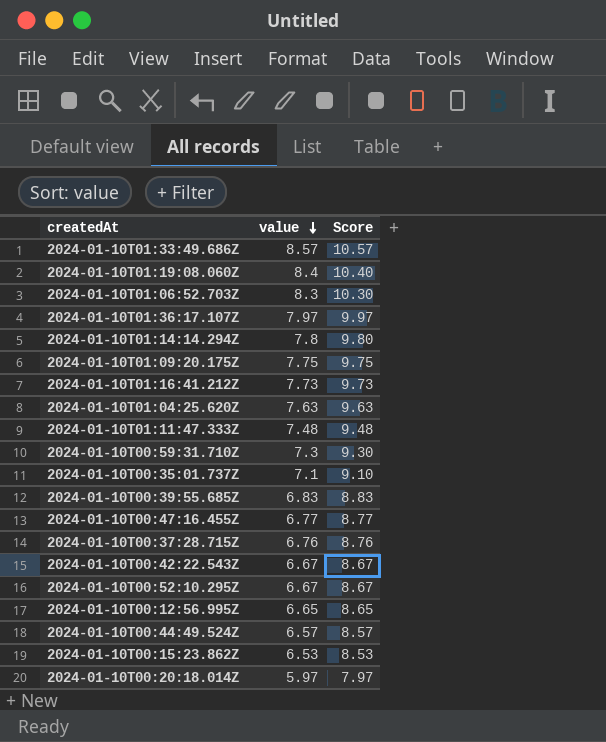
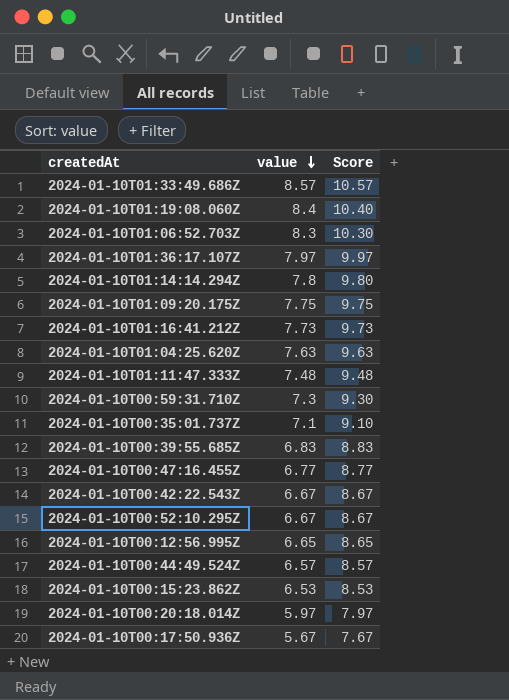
row 2024-01-10T00:37:28.715Z: 6.76 | 8.76 -> none
row 2024-01-10T00:17:50.936Z: none -> 5.67 | 7.67

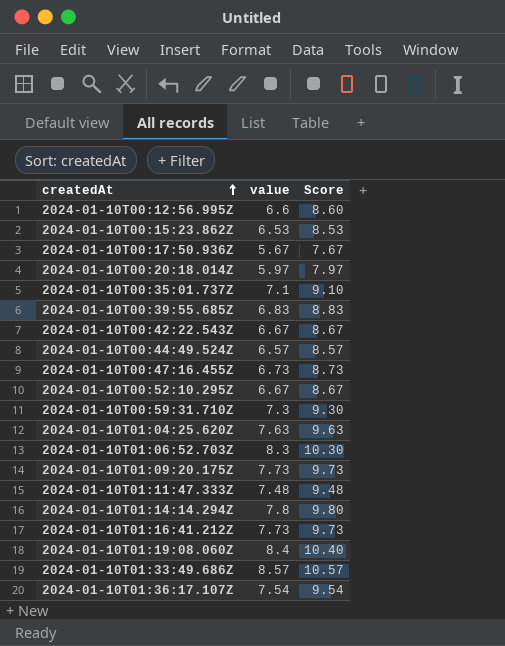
row order: value descending -> createdAt ascending
2024-01-10T00:12:56.995Z | value: 6.65 -> 6.6
2024-01-10T00:12:56.995Z | Score: 8.65 -> 8.60
2024-01-10T00:47:16.455Z | value: 6.77 -> 6.73
2024-01-10T00:47:16.455Z | Score: 8.77 -> 8.73
2024-01-10T01:09:20.175Z | value: 7.75 -> 7.73
2024-01-10T01:09:20.175Z | Score: 9.75 -> 9.73
2024-01-10T01:36:17.107Z | value: 7.97 -> 7.54
2024-01-10T01:36:17.107Z | Score: 9.97 -> 9.54

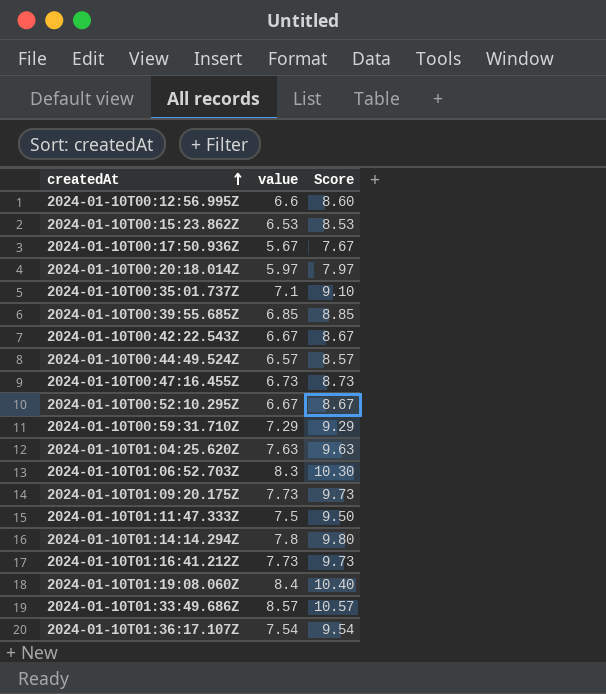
2024-01-10T00:39:55.685Z | value: 6.83 -> 6.85
2024-01-10T00:39:55.685Z | Score: 8.83 -> 8.85
2024-01-10T00:59:31.710Z | value: 7.3 -> 7.29
2024-01-10T00:59:31.710Z | Score: 9.30 -> 9.29
2024-01-10T01:11:47.333Z | value: 7.48 -> 7.5
2024-01-10T01:11:47.333Z | Score: 9.48 -> 9.50

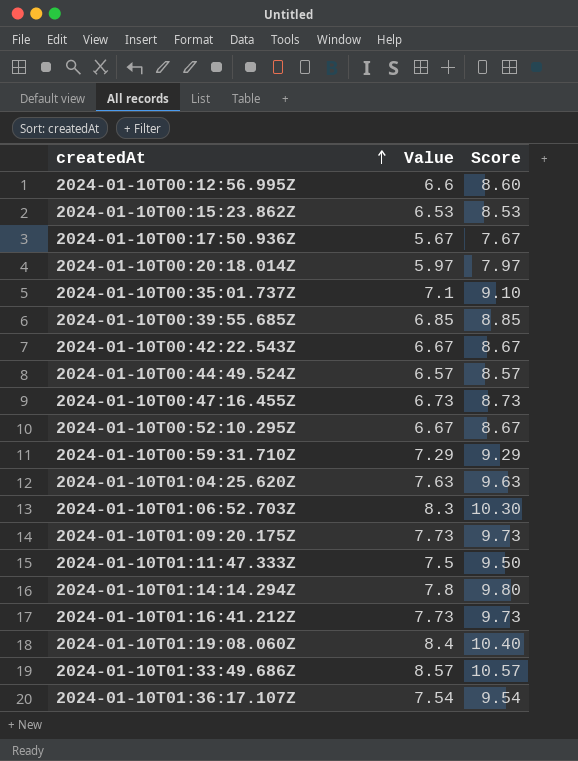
column name: value -> Value

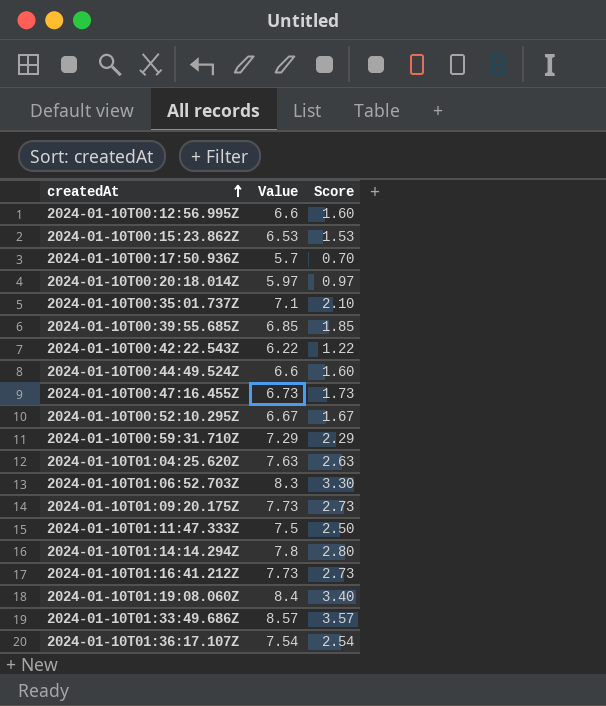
column Score | formula: [Value] + 2 -> [Value] - 5
2024-01-10T00:17:50.936Z | Value: 5.67 -> 5.7
2024-01-10T00:42:22.543Z | Value: 6.67 -> 6.22
2024-01-10T00:44:49.524Z | Value: 6.57 -> 6.6

